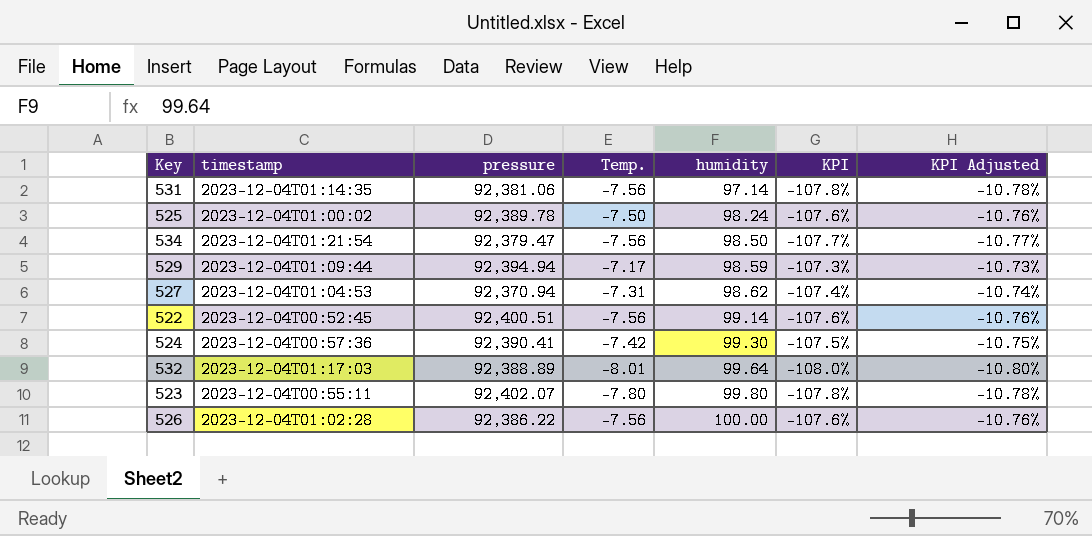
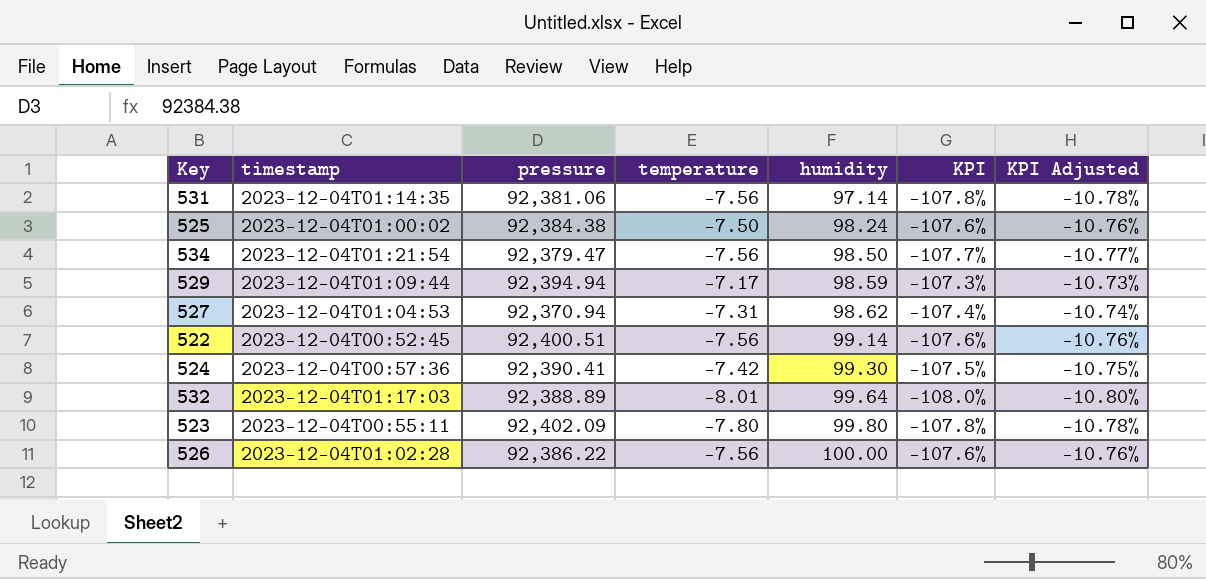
column name: Temp. -> temperature
525 | pressure: 92,389.78 -> 92,384.38
523 | pressure: 92,402.07 -> 92,402.09

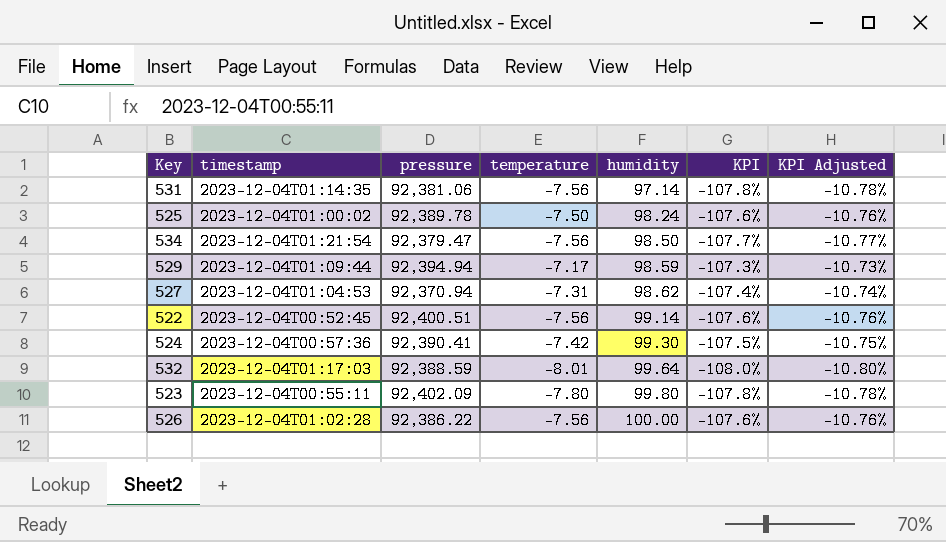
525 | pressure: 92,384.38 -> 92,389.78
532 | pressure: 92,388.89 -> 92,388.59

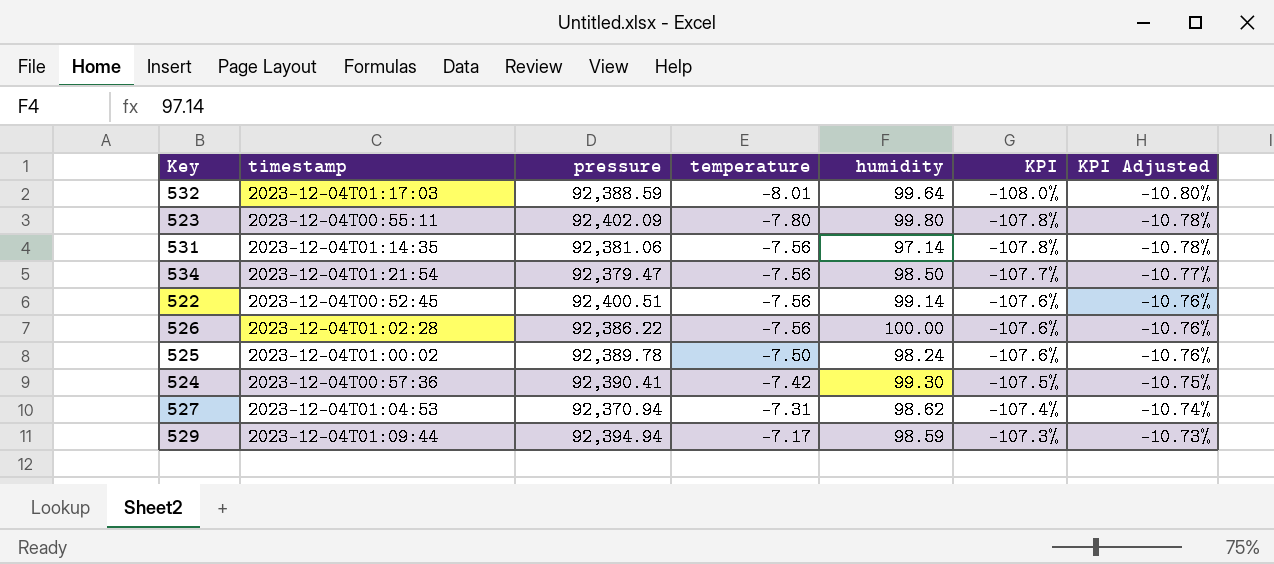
row order: humidity ascending -> temperature ascending

